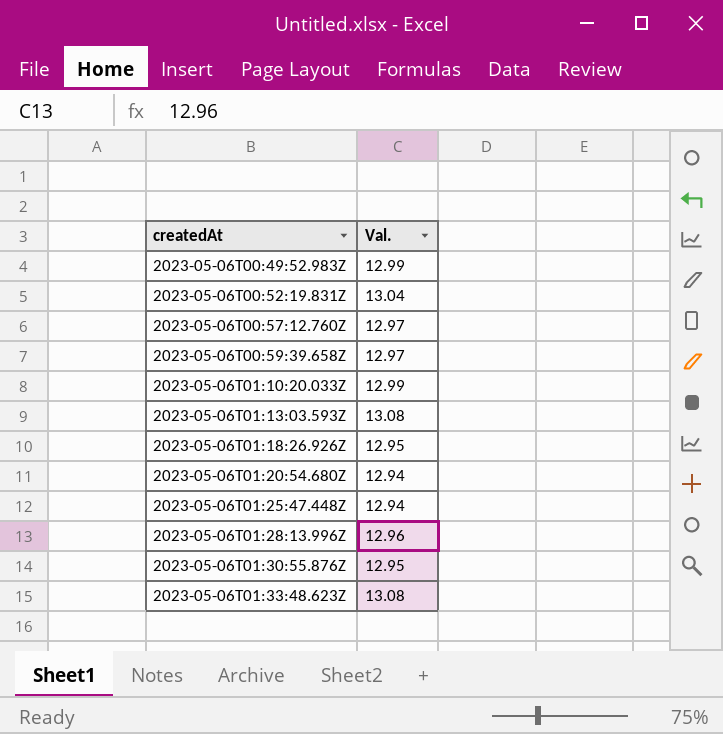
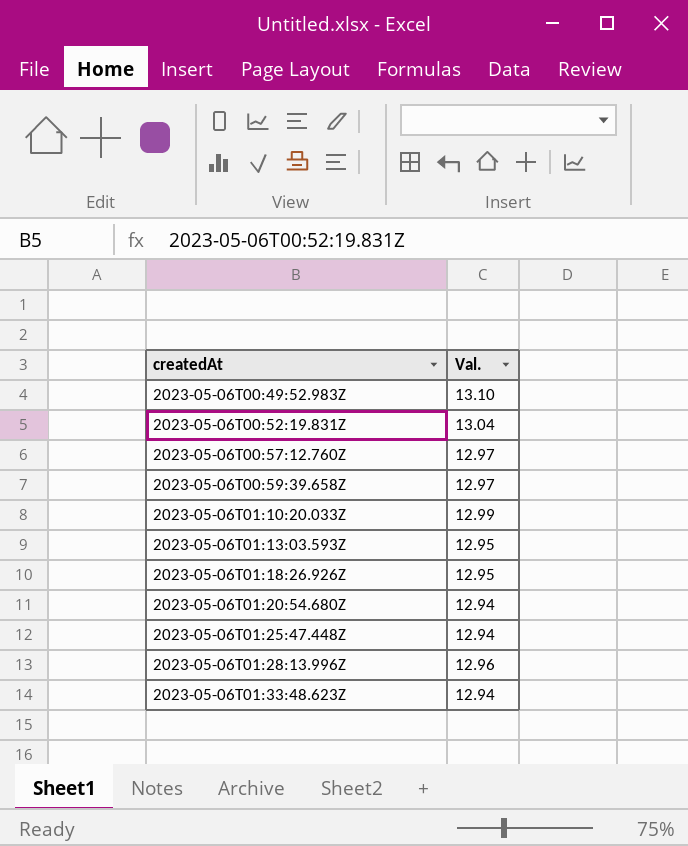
row 2023-05-06T01:30:55.876Z: 12.95 -> none
2023-05-06T00:49:52.983Z | Val.: 12.99 -> 13.10
2023-05-06T01:13:03.593Z | Val.: 13.08 -> 12.95
2023-05-06T01:33:48.623Z | Val.: 13.08 -> 12.94

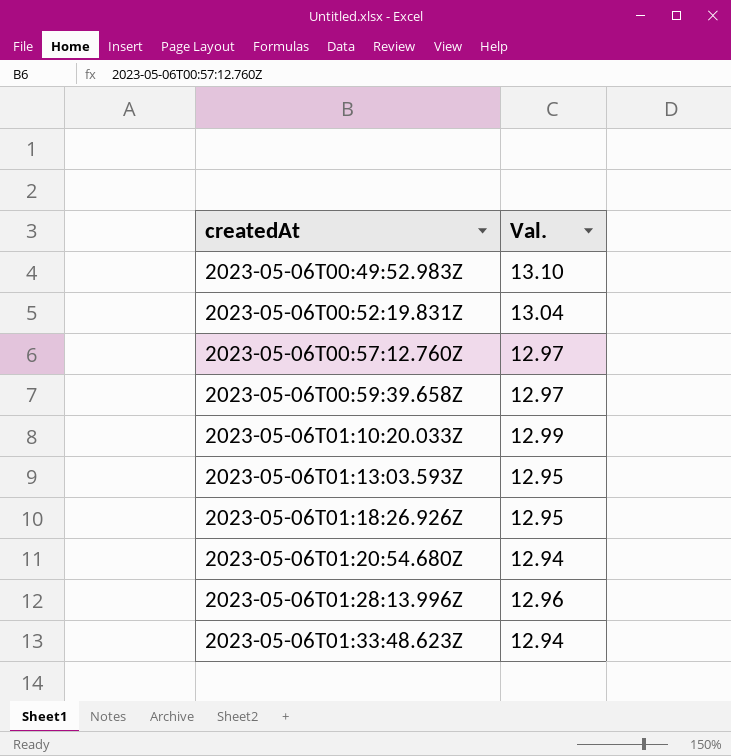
row 2023-05-06T01:25:47.448Z: 12.94 -> none

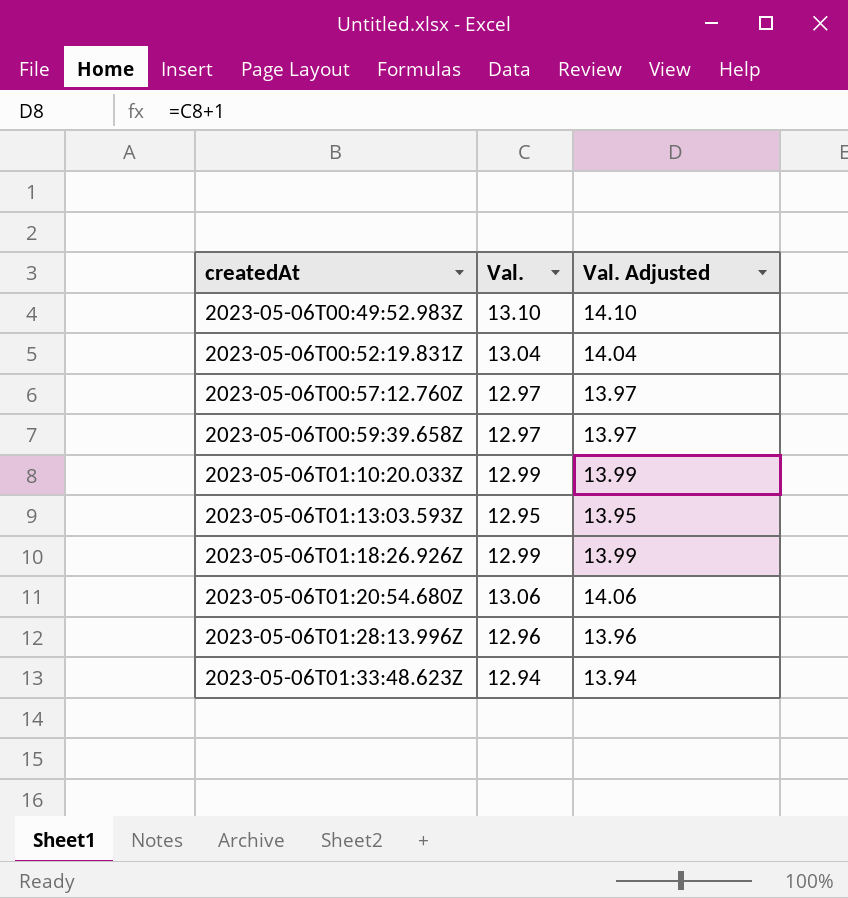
column Val. Adjusted | formula: none -> [Val.] + 1
2023-05-06T01:18:26.926Z | Val.: 12.95 -> 12.99
2023-05-06T01:20:54.680Z | Val.: 12.94 -> 13.06

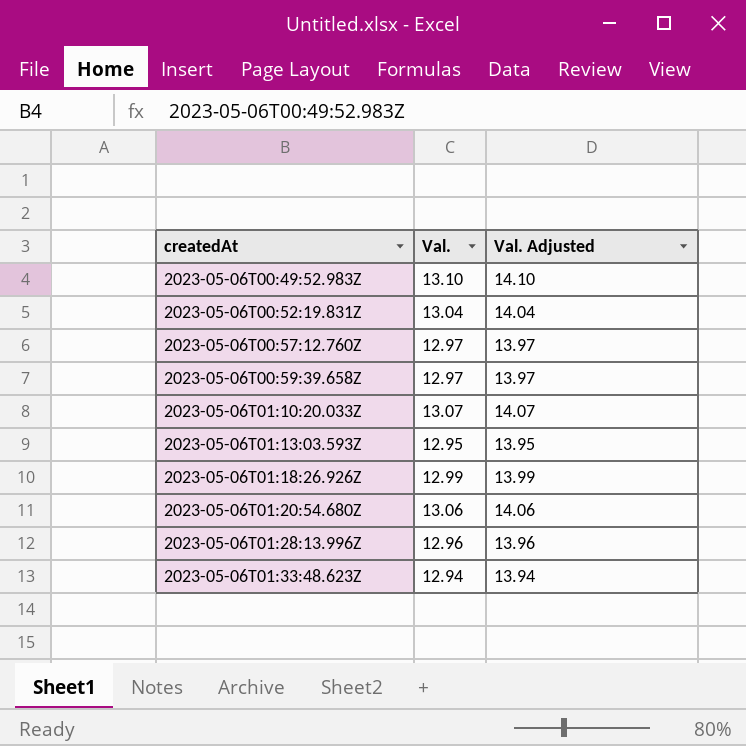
2023-05-06T01:10:20.033Z | Val.: 12.99 -> 13.07
2023-05-06T01:10:20.033Z | Val. Adjusted: 13.99 -> 14.07

